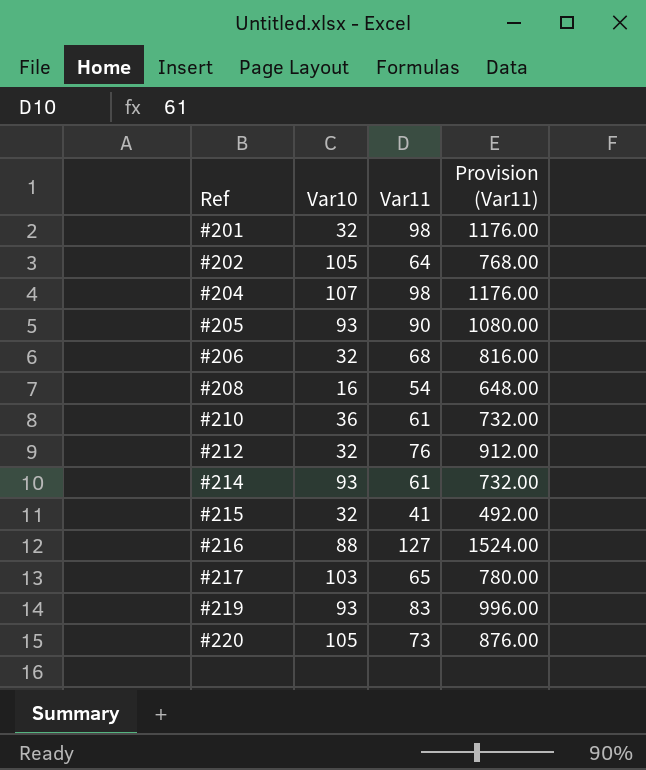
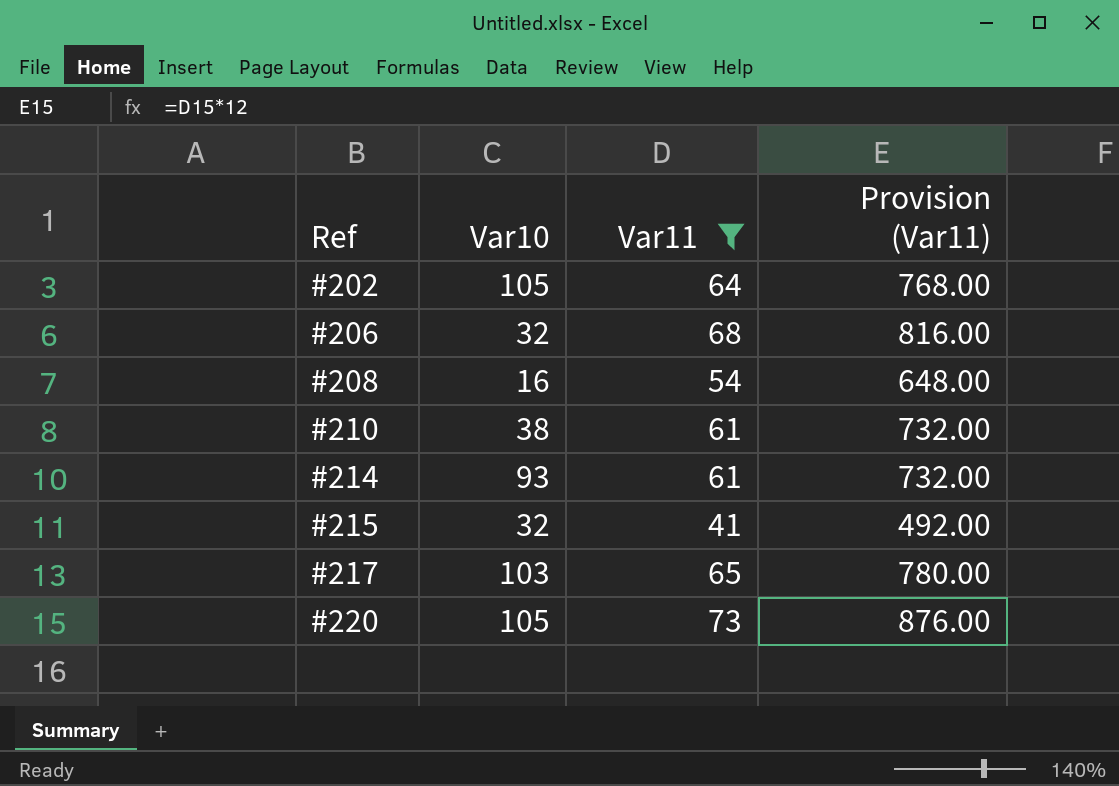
filter: none -> Var11 <= 73
#210 | Var10: 36 -> 38

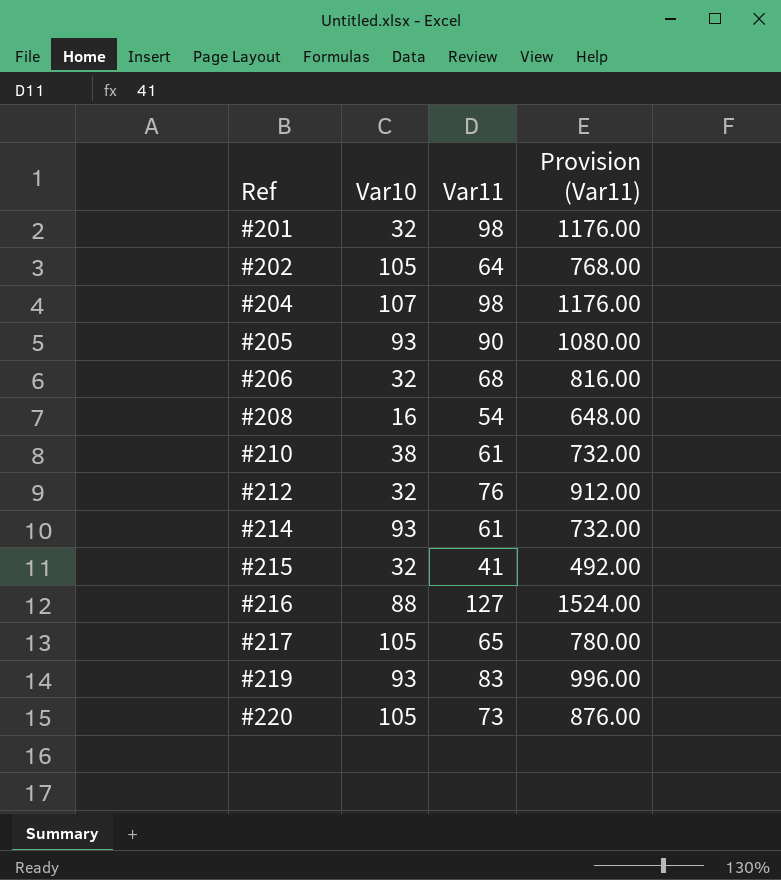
filter: Var11 <= 73 -> none
#217 | Var10: 103 -> 105

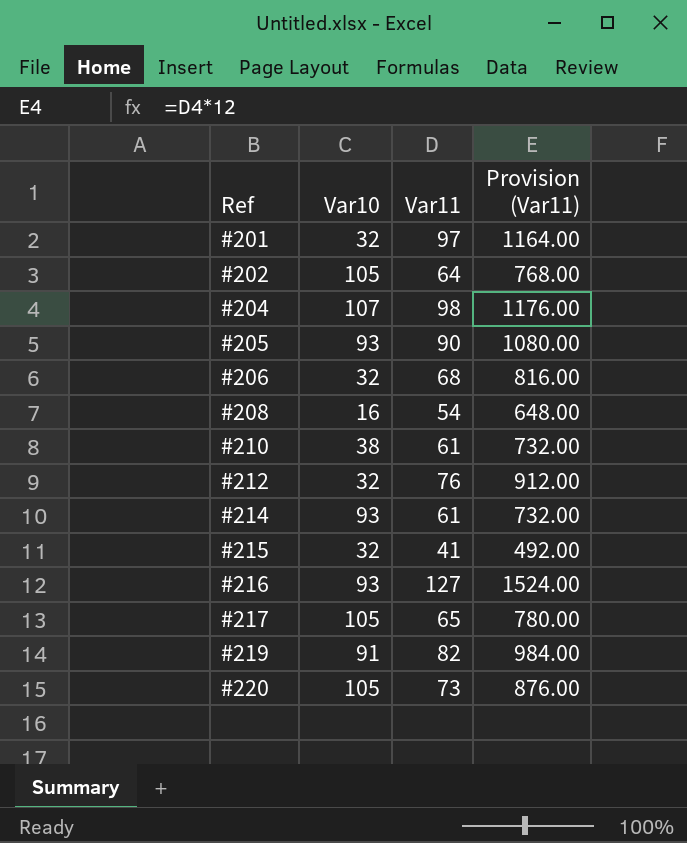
#201 | Var11: 98 -> 97
#201 | Provision (Var11): 1176.00 -> 1164.00
#216 | Var10: 88 -> 93
#219 | Var10: 93 -> 91
#219 | Var11: 83 -> 82
#219 | Provision (Var11): 996.00 -> 984.00

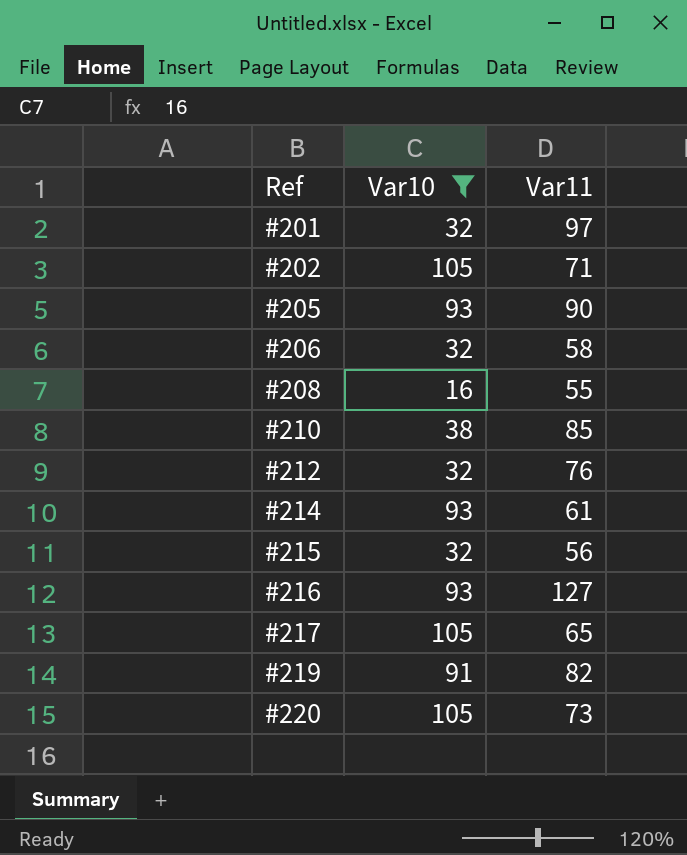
filter: none -> Var10 != 107
column Provision (Var11) | formula: [Var11] * 12 -> none
#202 | Var11: 64 -> 71
#206 | Var11: 68 -> 58
#208 | Var11: 54 -> 55
#210 | Var11: 61 -> 85
#215 | Var11: 41 -> 56

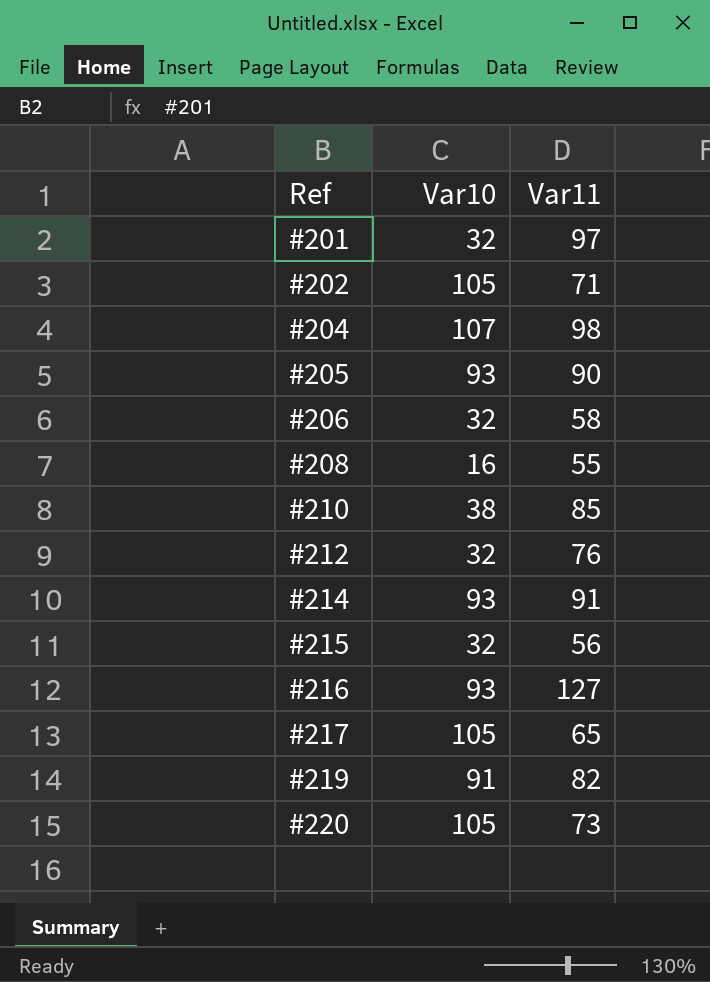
filter: Var10 != 107 -> none
#214 | Var11: 61 -> 91

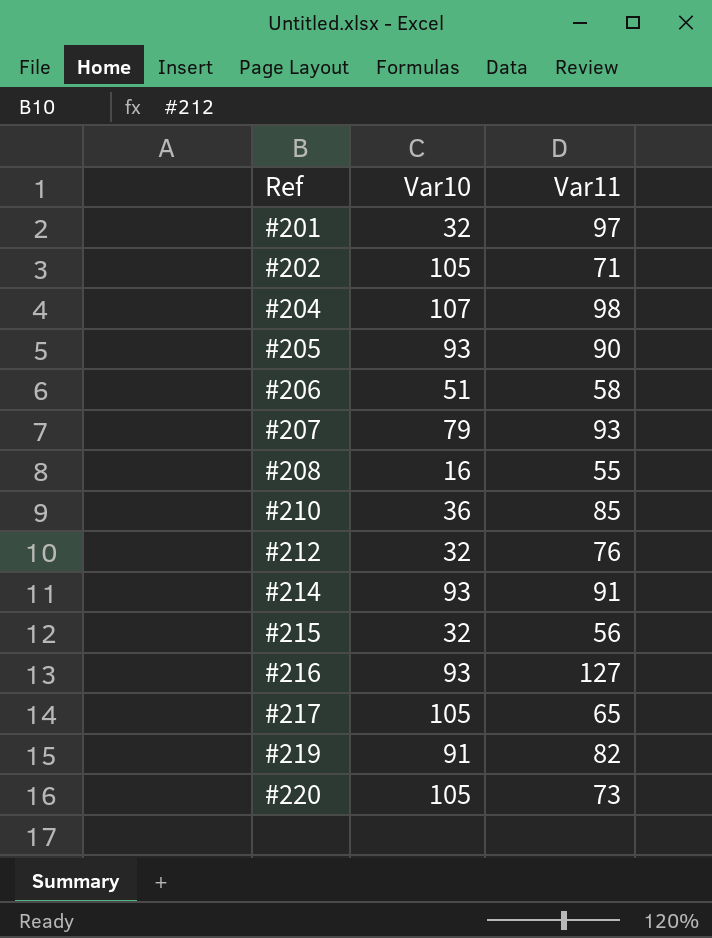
#206 | Var10: 32 -> 51
row #207: none -> 79 | 93
#210 | Var10: 38 -> 36

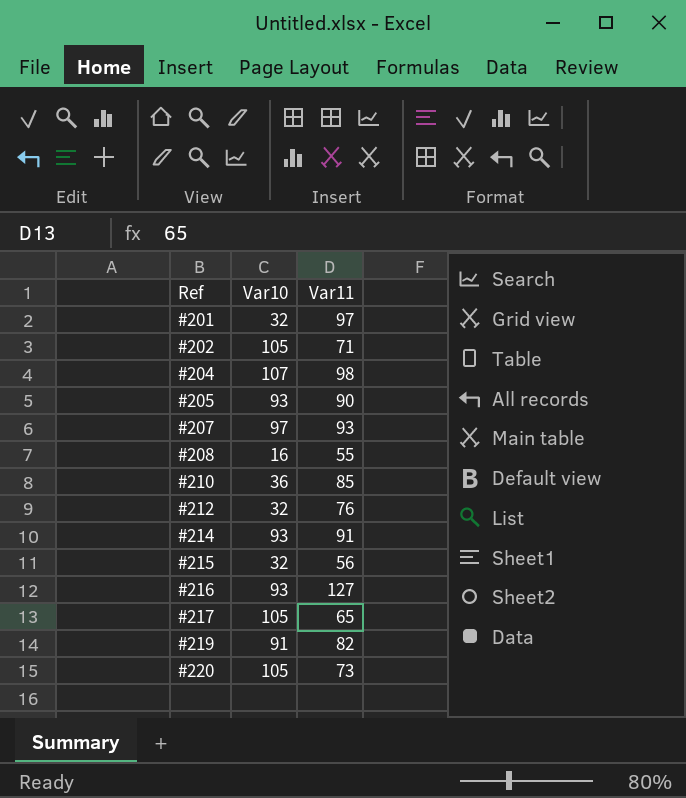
row #206: 51 | 58 -> none
#207 | Var10: 79 -> 97

